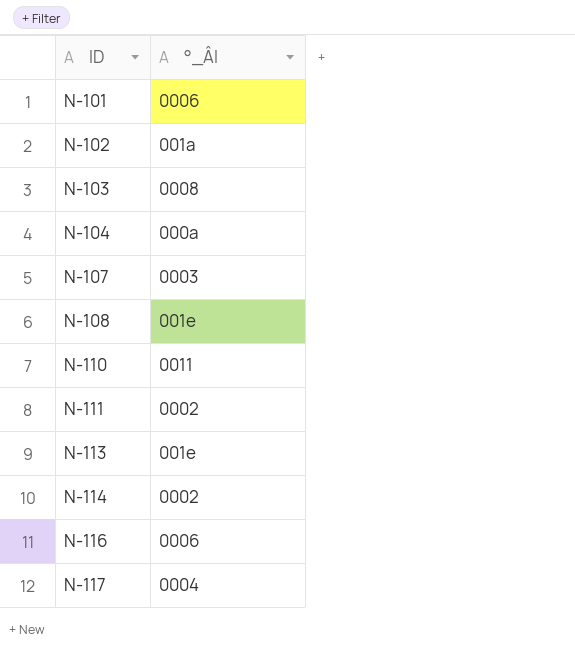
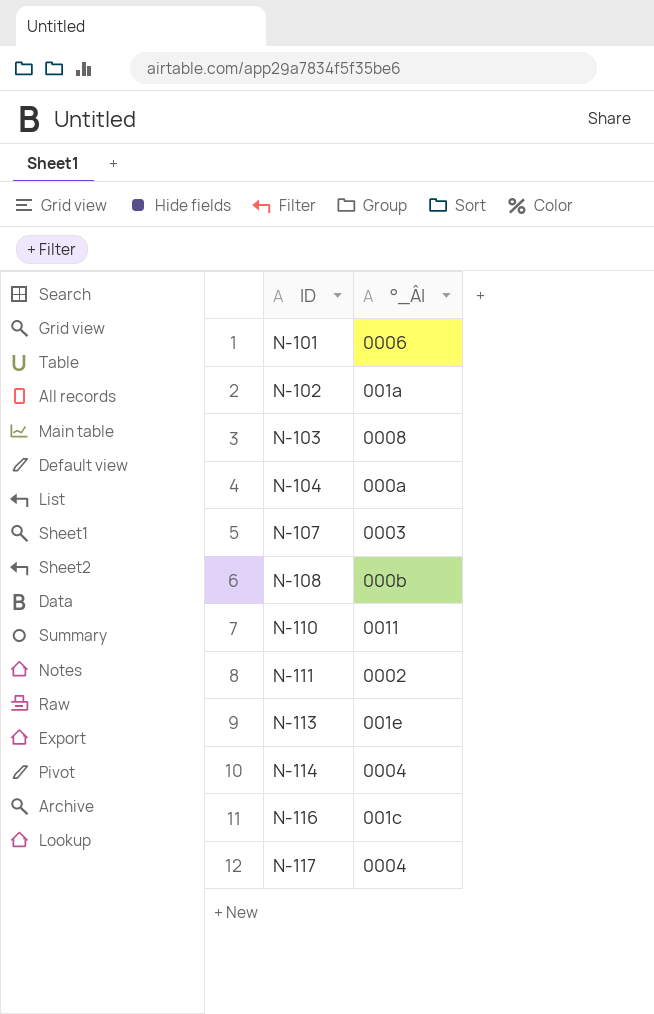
N-108 | °_ÂI: 001e -> 000b
N-114 | °_ÂI: 0002 -> 0004
N-116 | °_ÂI: 0006 -> 001c

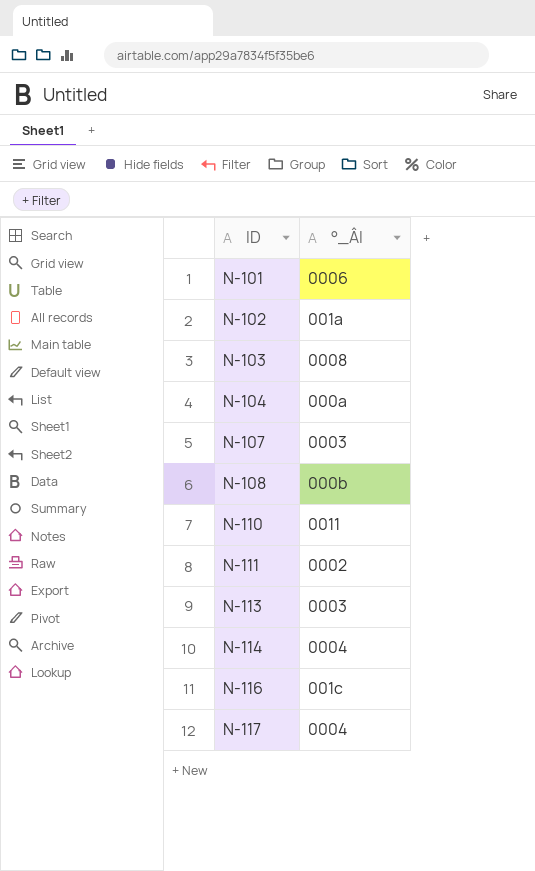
N-113 | °_ÂI: 001e -> 0003

